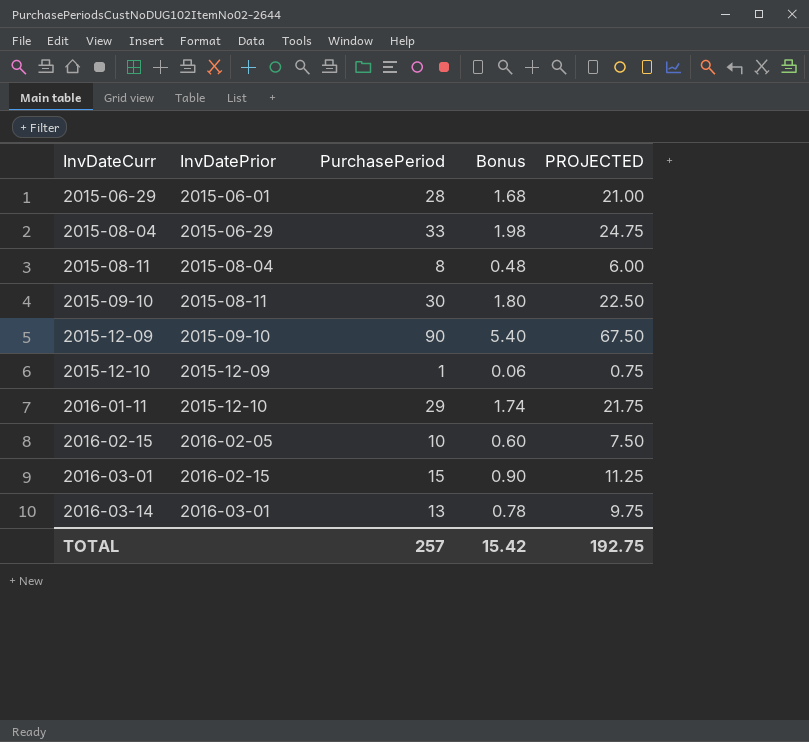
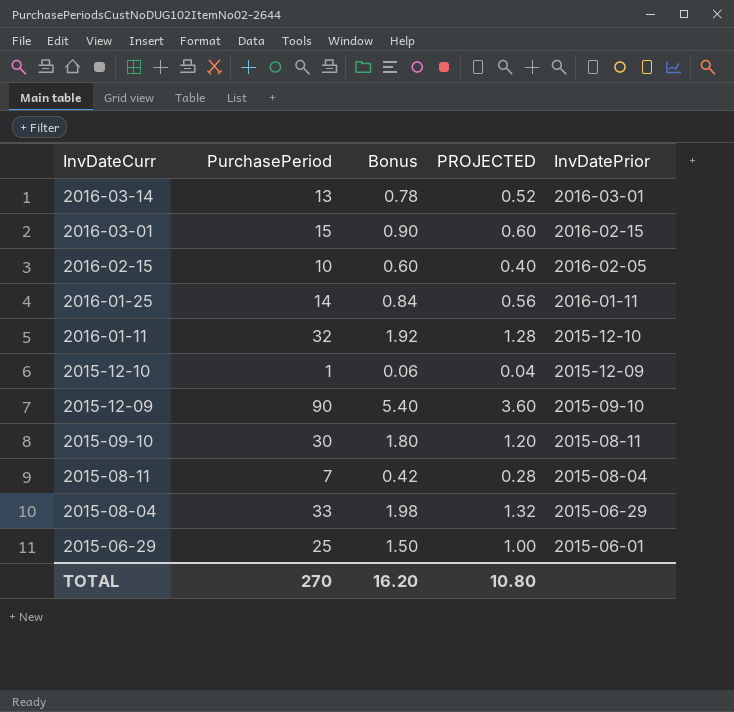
row order: InvDateCurr ascending -> InvDateCurr descending
column PROJECTED | formula: [PurchasePeriod] * 0.75 -> [PurchasePeriod] * 0.04
column InvDatePrior | position: 2 -> 5
row 2016-01-25: none -> 14 | 0.84 | 0.56 | 2016-01-11
2016-01-11 | PurchasePeriod: 29 -> 32
2016-01-11 | Bonus: 1.74 -> 1.92
2015-08-11 | PurchasePeriod: 8 -> 7
2015-08-11 | Bonus: 0.48 -> 0.42
2015-06-29 | PurchasePeriod: 28 -> 25
2015-06-29 | Bonus: 1.68 -> 1.50
TOTAL | PurchasePeriod: 257 -> 270
TOTAL | Bonus: 15.42 -> 16.20
TOTAL | PROJECTED: 192.75 -> 10.80

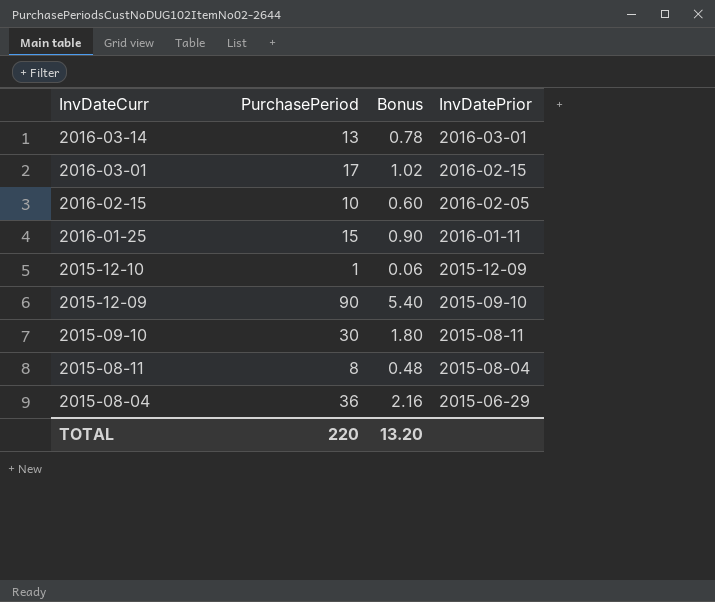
column PROJECTED | formula: [PurchasePeriod] * 0.04 -> none
row 2016-01-11: 32 | 1.92 | 1.28 | 2015-12-10 -> none
row 2015-06-29: 25 | 1.50 | 1.00 | 2015-06-01 -> none
2016-03-01 | PurchasePeriod: 15 -> 17
2016-03-01 | Bonus: 0.90 -> 1.02
2016-01-25 | PurchasePeriod: 14 -> 15
2016-01-25 | Bonus: 0.84 -> 0.90
2015-08-11 | PurchasePeriod: 7 -> 8
2015-08-11 | Bonus: 0.42 -> 0.48
2015-08-04 | PurchasePeriod: 33 -> 36
2015-08-04 | Bonus: 1.98 -> 2.16
TOTAL | PurchasePeriod: 270 -> 220
TOTAL | Bonus: 16.20 -> 13.20

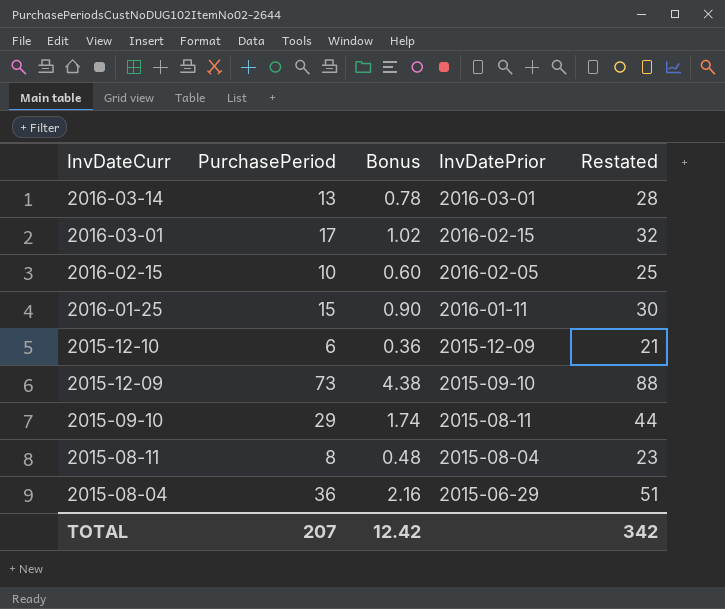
column Restated | formula: none -> [PurchasePeriod] + 15
2015-12-10 | PurchasePeriod: 1 -> 6
2015-12-10 | Bonus: 0.06 -> 0.36
2015-12-09 | PurchasePeriod: 90 -> 73
2015-12-09 | Bonus: 5.40 -> 4.38
2015-09-10 | PurchasePeriod: 30 -> 29
2015-09-10 | Bonus: 1.80 -> 1.74
TOTAL | PurchasePeriod: 220 -> 207
TOTAL | Bonus: 13.20 -> 12.42

